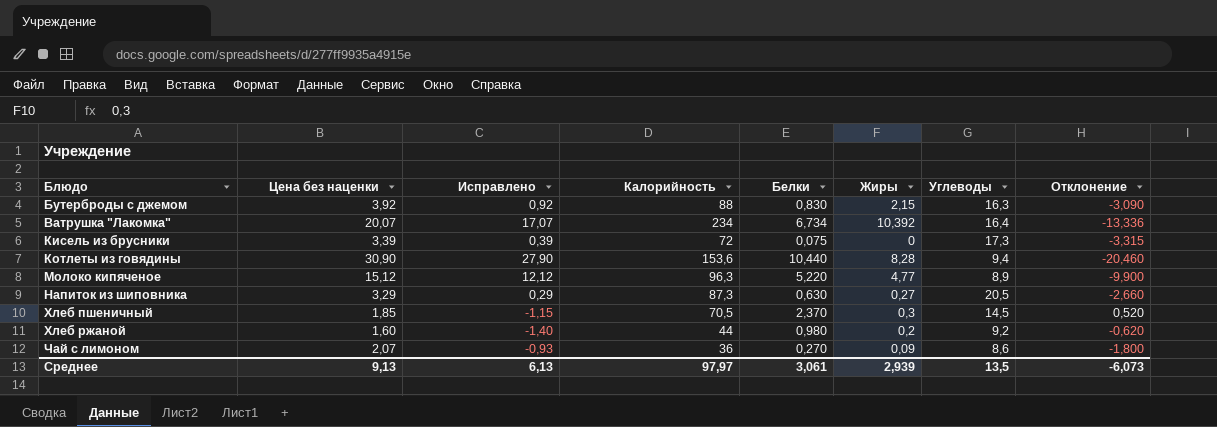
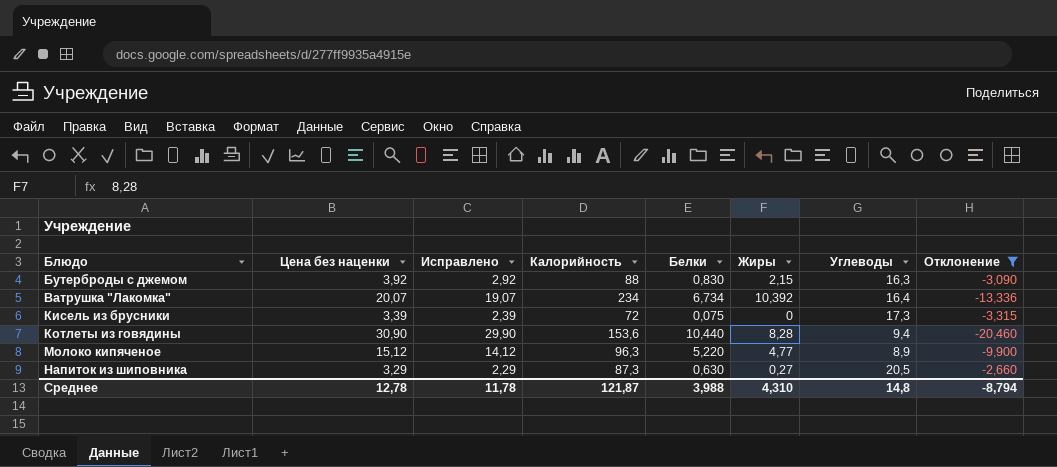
filter: none -> Отклонение <= -2,660
column Исправлено | formula: [Цена без наценки] - 3 -> [Цена без наценки] - 1
Среднее | Цена без наценки: 9,13 -> 12,78
Среднее | Исправлено: 6,13 -> 11,78
Среднее | Калорийность: 97,97 -> 121,87
Среднее | Белки: 3,061 -> 3,988
Среднее | Жиры: 2,939 -> 4,310
Среднее | Углеводы: 13,5 -> 14,8
Среднее | Отклонение: -6,073 -> -8,794

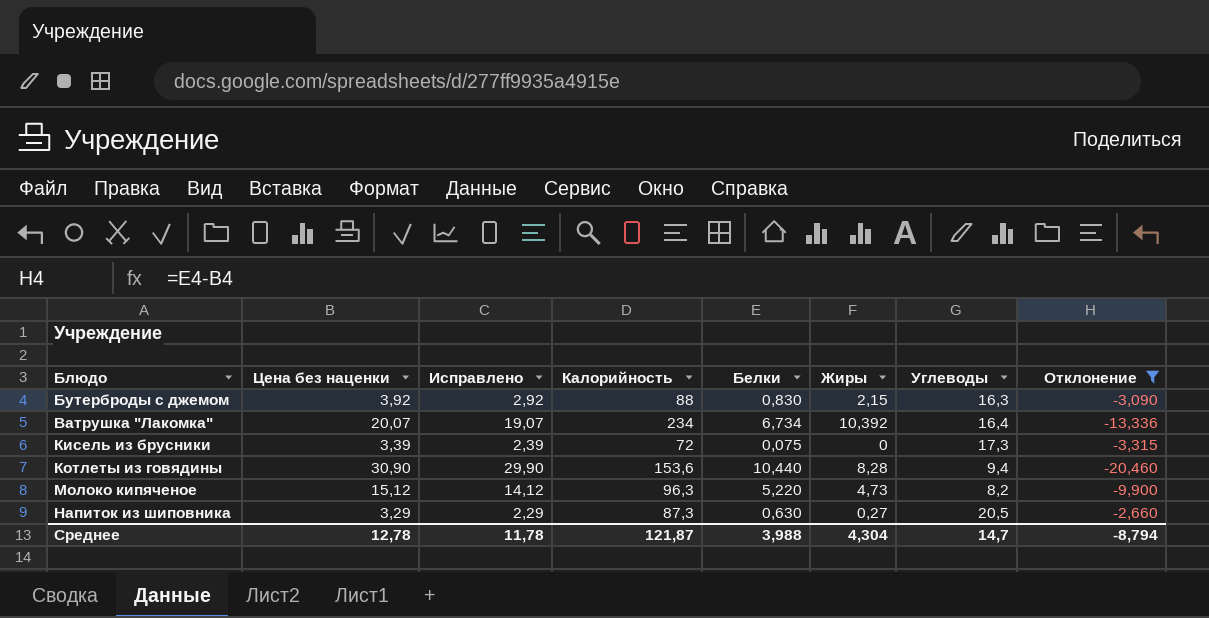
Молоко кипяченое | Жиры: 4,77 -> 4,73
Молоко кипяченое | Углеводы: 8,9 -> 8,2
Среднее | Жиры: 4,310 -> 4,304
Среднее | Углеводы: 14,8 -> 14,7

